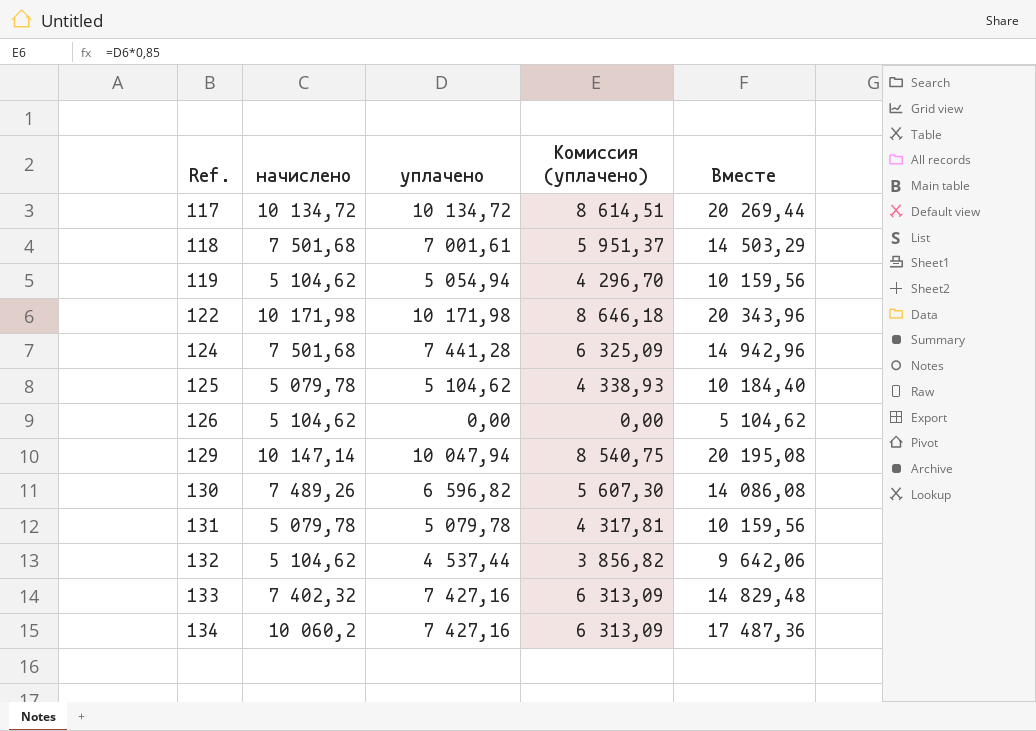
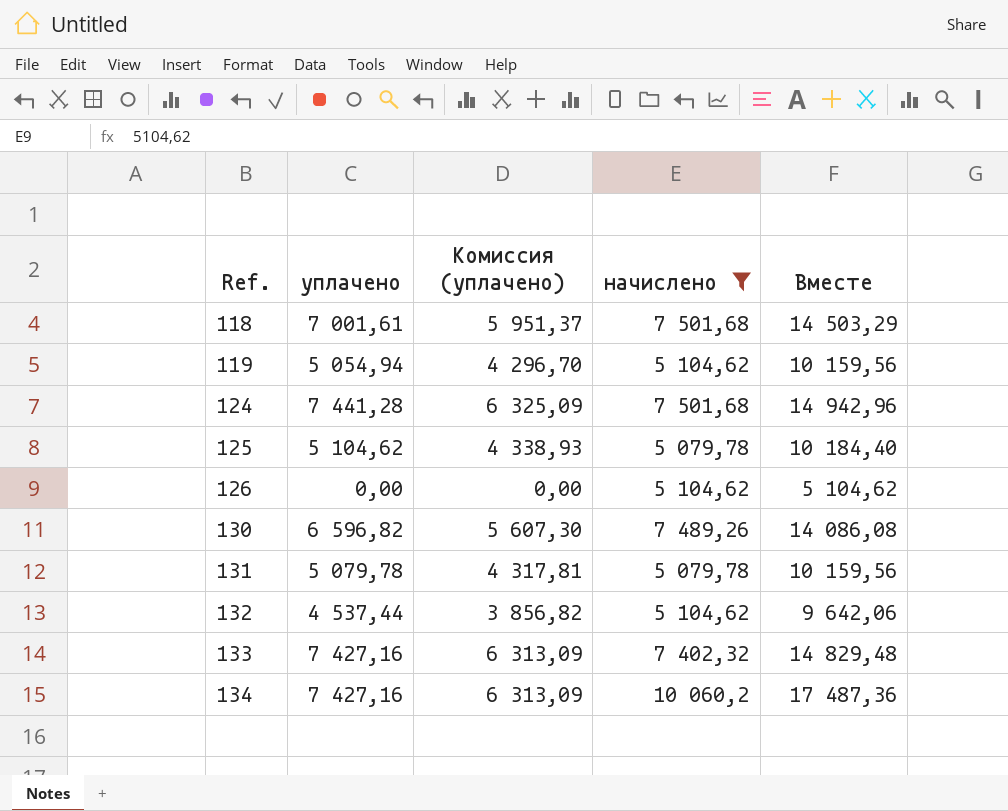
filter: none -> начислено <= 10 060,2
column начислено | position: 2 -> 4

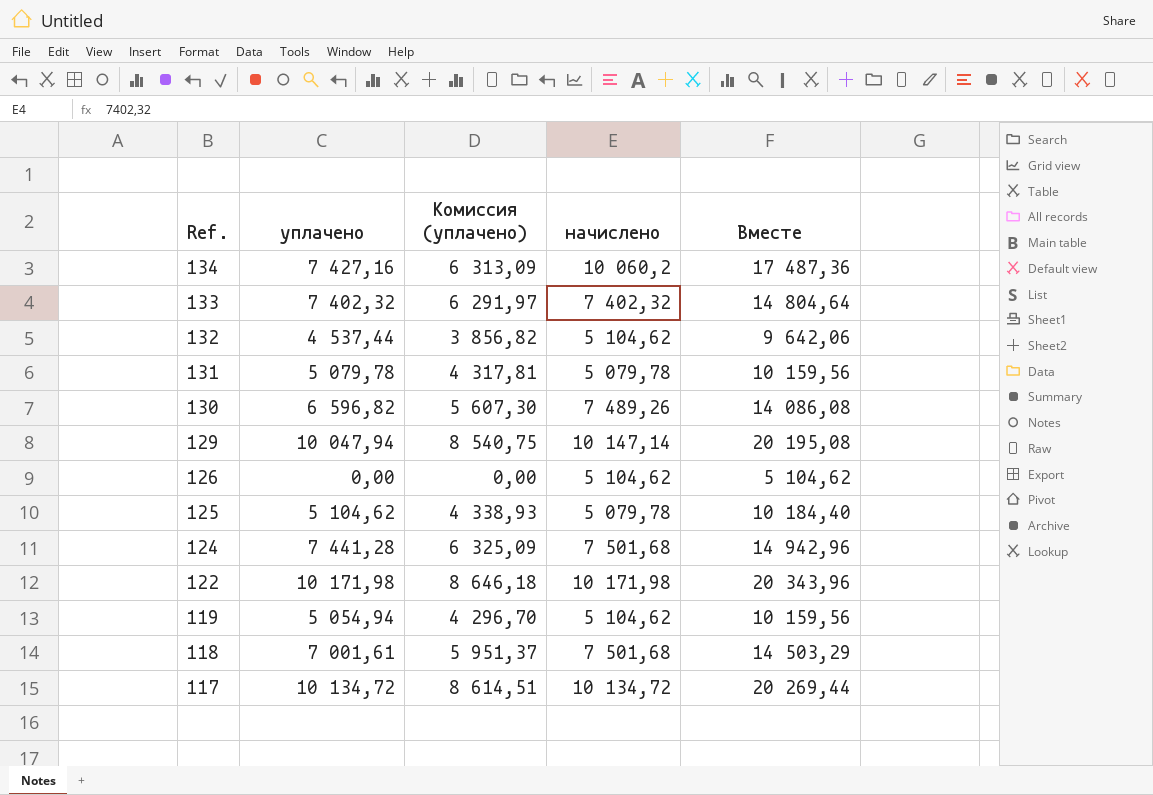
filter: начислено <= 10 060,2 -> none
row order: Ref. ascending -> Ref. descending
133 | уплачено: 7 427,16 -> 7 402,32
133 | Комиссия (уплачено): 6 313,09 -> 6 291,97
133 | Вместе: 14 829,48 -> 14 804,64

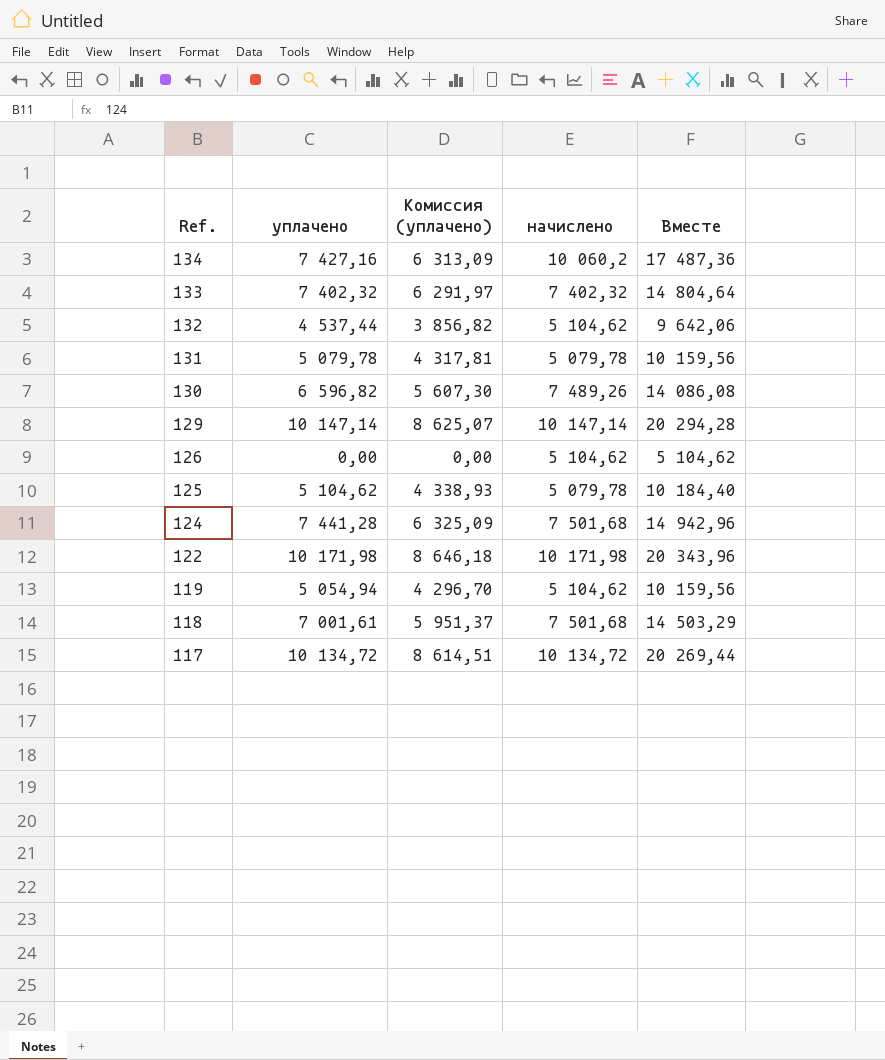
129 | уплачено: 10 047,94 -> 10 147,14
129 | Комиссия (уплачено): 8 540,75 -> 8 625,07
129 | Вместе: 20 195,08 -> 20 294,28

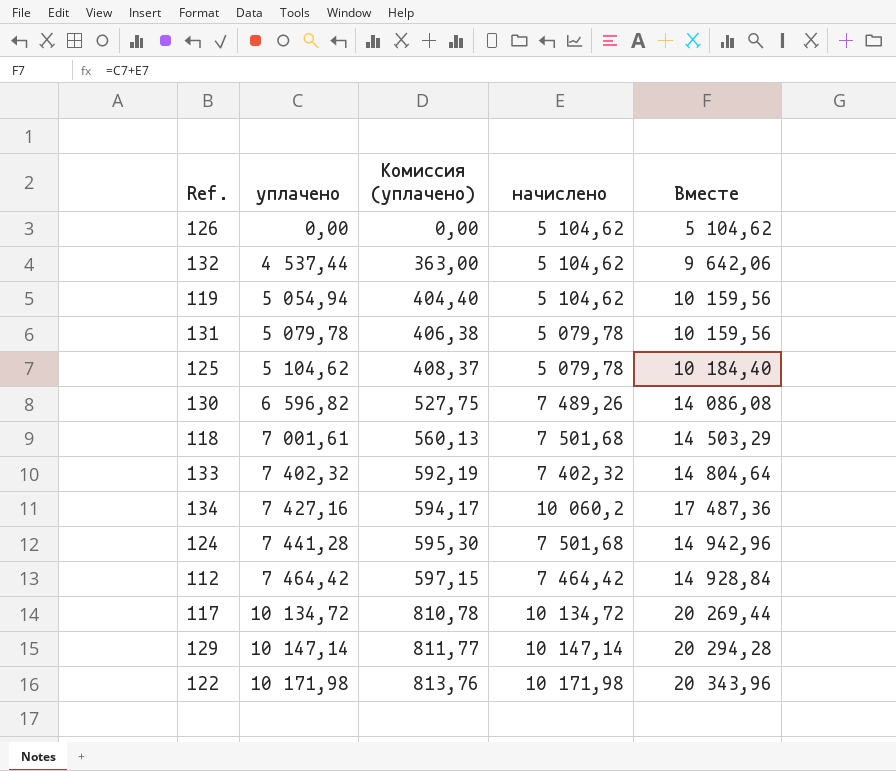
row order: Ref. descending -> уплачено ascending
column Комиссия (уплачено) | formula: [уплачено] * 0,85 -> [уплачено] * 0,08
row 112: none -> 7 464,42 | 597,15 | 7 464,42 | 14 928,84

